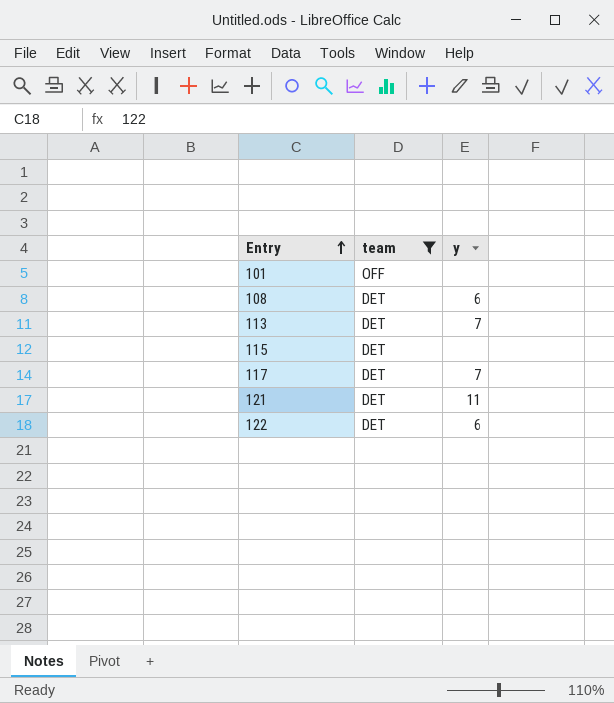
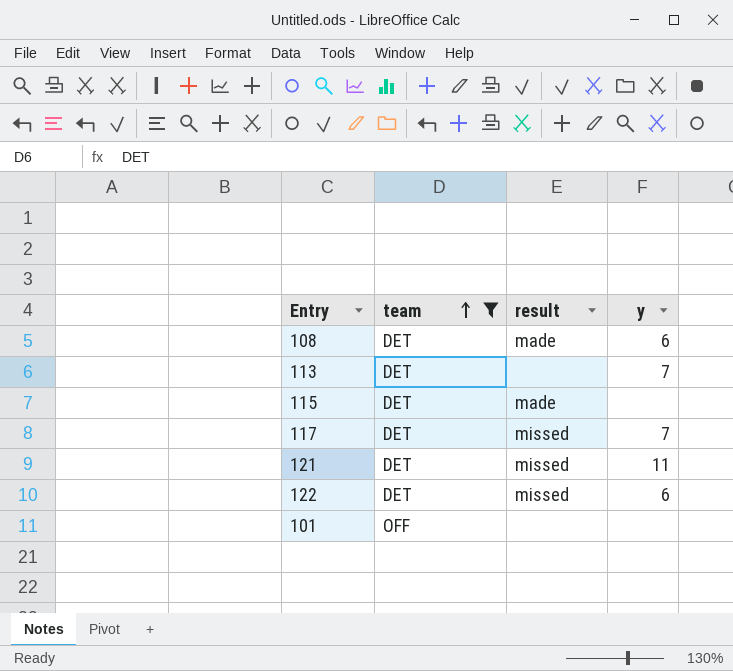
row order: Entry ascending -> team ascending
column result | position: none -> 3

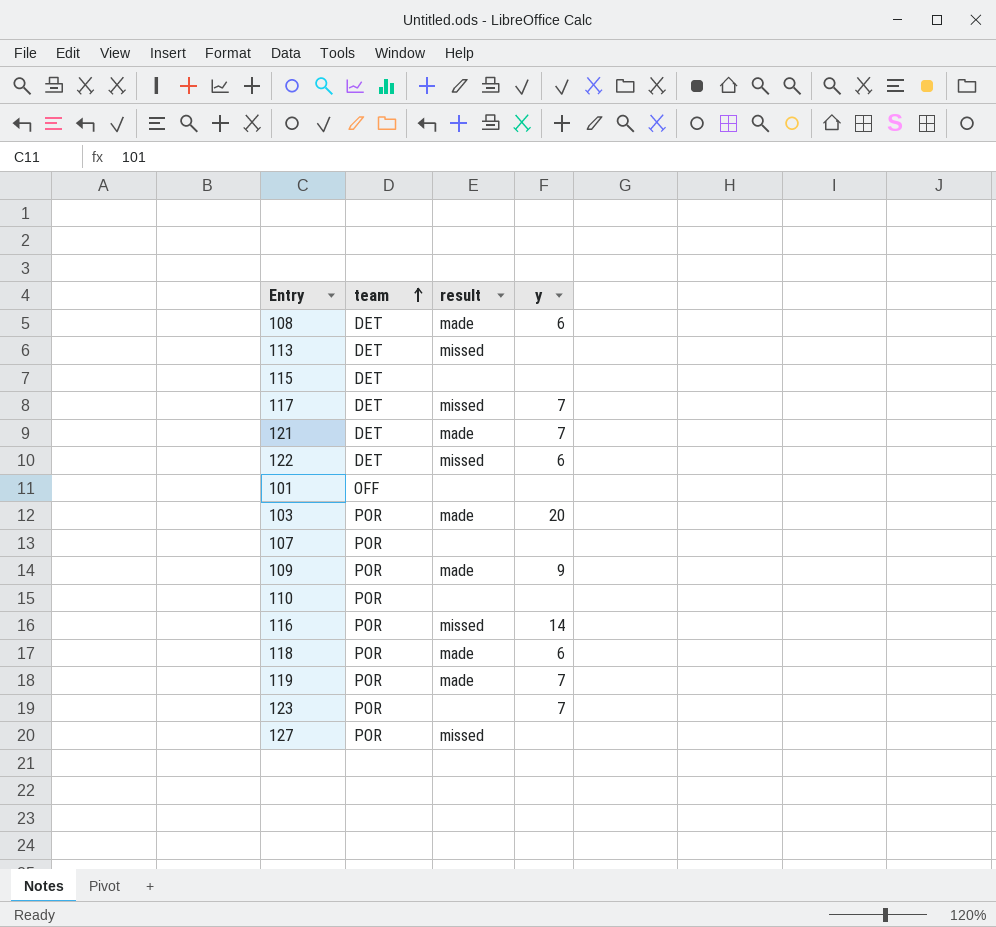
filter: team != POR -> none
113 | result: none -> missed
113 | y: 7 -> none
115 | result: made -> none
121 | result: missed -> made
121 | y: 11 -> 7

